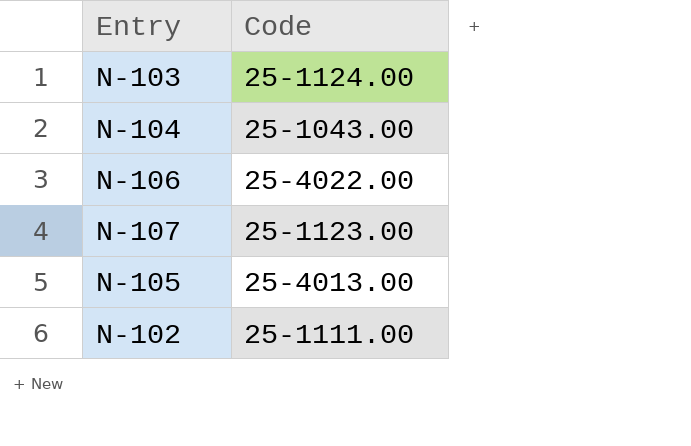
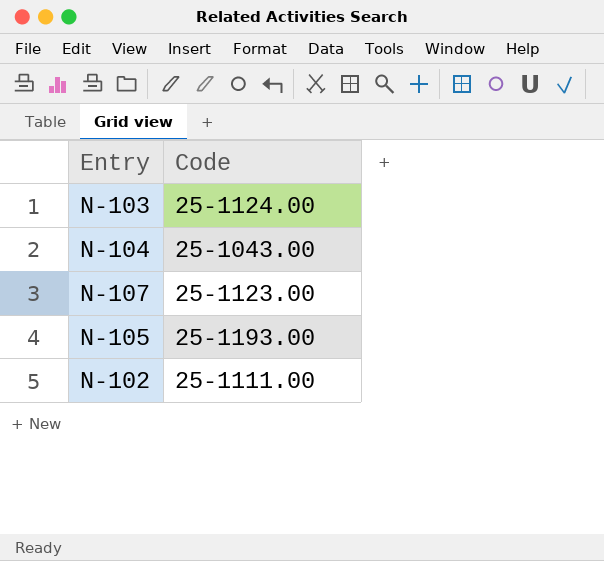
row N-106: 25-4022.00 -> none
N-105 | Code: 25-4013.00 -> 25-1193.00

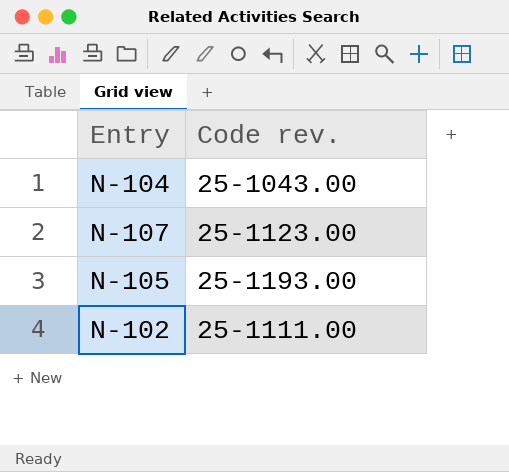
column name: Code -> Code rev.
row N-103: 25-1124.00 -> none

